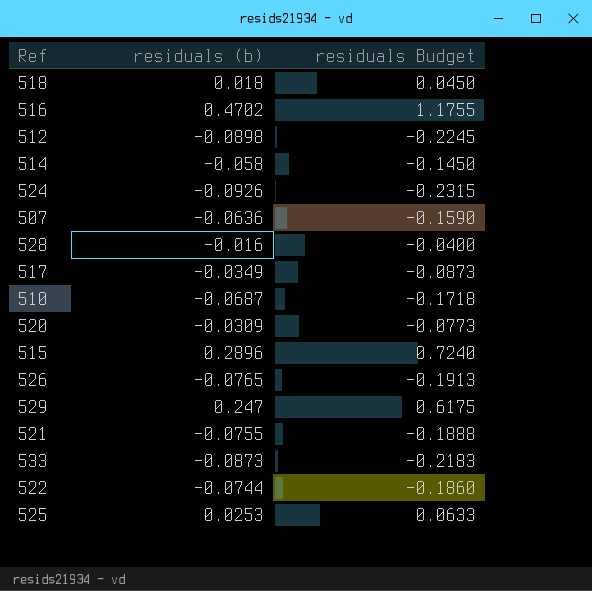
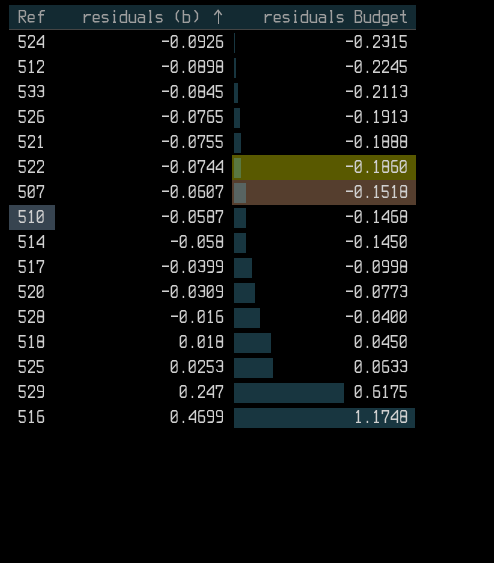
row order: none -> residuals (b) ascending
row 515: 0.2896 | 0.7240 -> none
533 | residuals (b): -0.0873 -> -0.0845
533 | residuals Budget: -0.2183 -> -0.2113
507 | residuals (b): -0.0636 -> -0.0607
507 | residuals Budget: -0.1590 -> -0.1518
510 | residuals (b): -0.0687 -> -0.0587
510 | residuals Budget: -0.1718 -> -0.1468
517 | residuals (b): -0.0349 -> -0.0399
517 | residuals Budget: -0.0873 -> -0.0998
516 | residuals (b): 0.4702 -> 0.4699
516 | residuals Budget: 1.1755 -> 1.1748

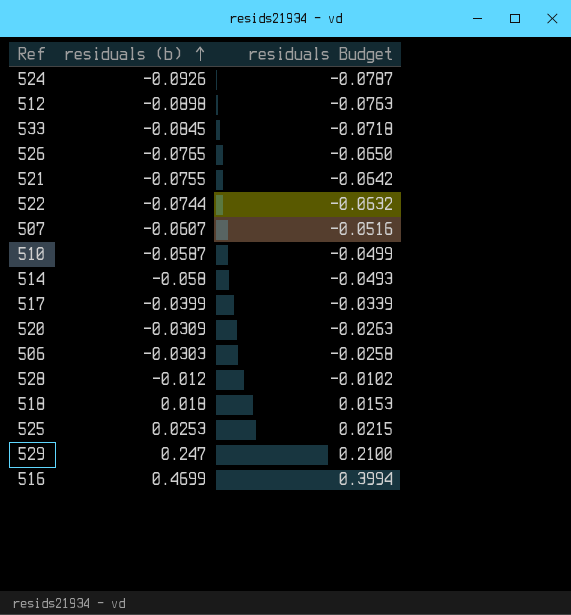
column residuals Budget | formula: [residuals (b)] * 2.5 -> [residuals (b)] * 0.85
row 506: none -> -0.0303 | -0.0258
528 | residuals (b): -0.016 -> -0.012

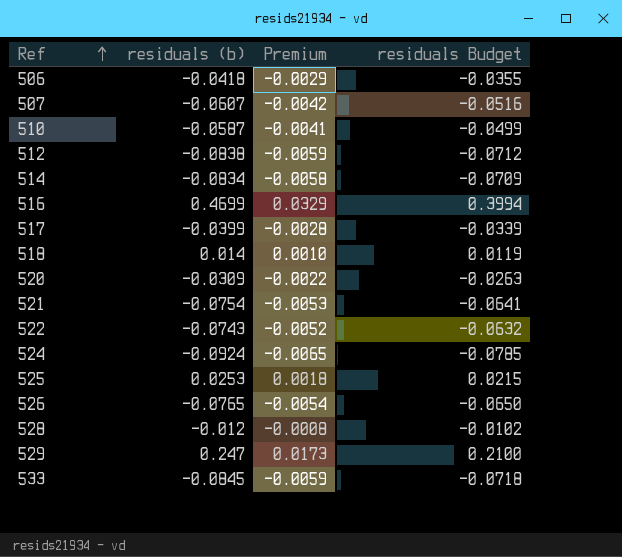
row order: residuals (b) ascending -> Ref ascending
column Premium | formula: none -> [residuals (b)] * 0.07
506 | residuals (b): -0.0303 -> -0.0418
506 | residuals Budget: -0.0258 -> -0.0355
512 | residuals (b): -0.0898 -> -0.0838
512 | residuals Budget: -0.0763 -> -0.0712
514 | residuals (b): -0.058 -> -0.0834
514 | residuals Budget: -0.0493 -> -0.0709
518 | residuals (b): 0.018 -> 0.014
518 | residuals Budget: 0.0153 -> 0.0119
521 | residuals (b): -0.0755 -> -0.0754
521 | residuals Budget: -0.0642 -> -0.0641
522 | residuals (b): -0.0744 -> -0.0743
524 | residuals (b): -0.0926 -> -0.0924
524 | residuals Budget: -0.0787 -> -0.0785

